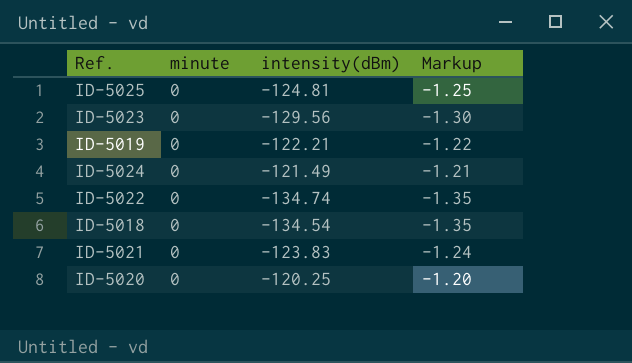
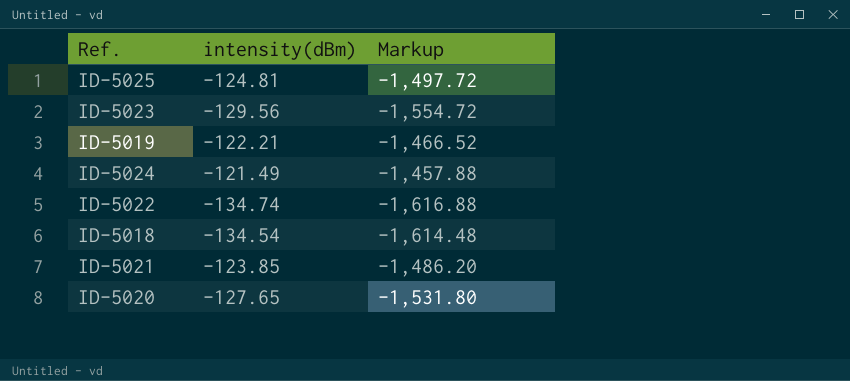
column minute | position: 2 -> none
column Markup | formula: [intensity(dBm)] * 0.01 -> [intensity(dBm)] * 12
ID-5021 | intensity(dBm): -123.83 -> -123.85
ID-5020 | intensity(dBm): -120.25 -> -127.65

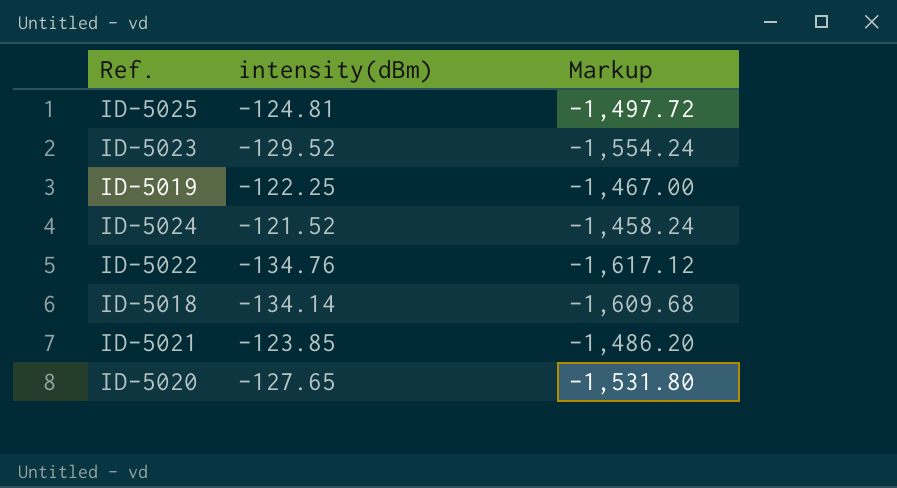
ID-5023 | intensity(dBm): -129.56 -> -129.52
ID-5023 | Markup: -1,554.72 -> -1,554.24
ID-5019 | intensity(dBm): -122.21 -> -122.25
ID-5019 | Markup: -1,466.52 -> -1,467.00
ID-5024 | intensity(dBm): -121.49 -> -121.52
ID-5024 | Markup: -1,457.88 -> -1,458.24
ID-5022 | intensity(dBm): -134.74 -> -134.76
ID-5022 | Markup: -1,616.88 -> -1,617.12
ID-5018 | intensity(dBm): -134.54 -> -134.14
ID-5018 | Markup: -1,614.48 -> -1,609.68

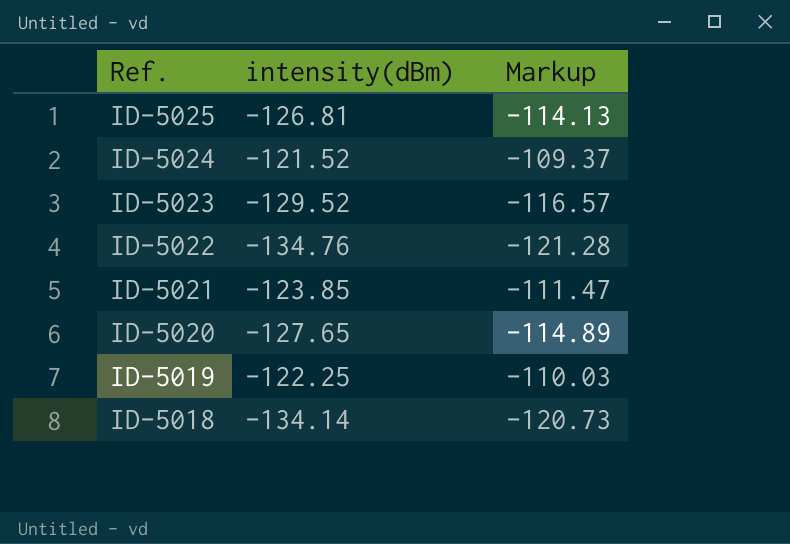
row order: none -> Ref. descending
column Markup | formula: [intensity(dBm)] * 12 -> [intensity(dBm)] * 0.9
ID-5025 | intensity(dBm): -124.81 -> -126.81

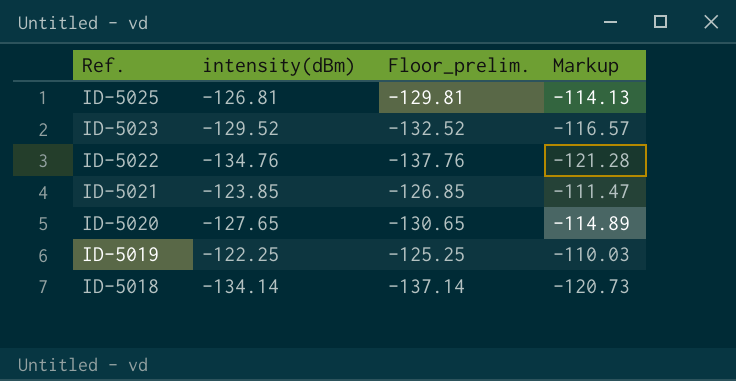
column Floor_prelim. | formula: none -> [intensity(dBm)] - 3
row ID-5024: -121.52 | -109.37 -> none

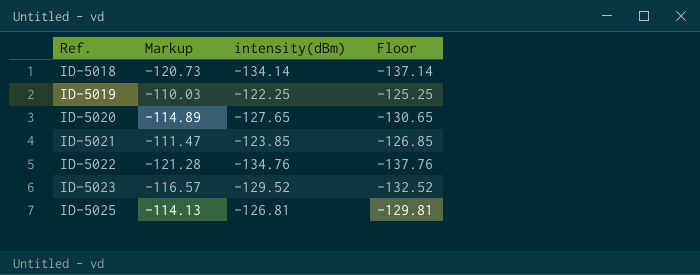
row order: Ref. descending -> Ref. ascending
column Markup | position: 4 -> 2
column name: Floor_prelim. -> Floor

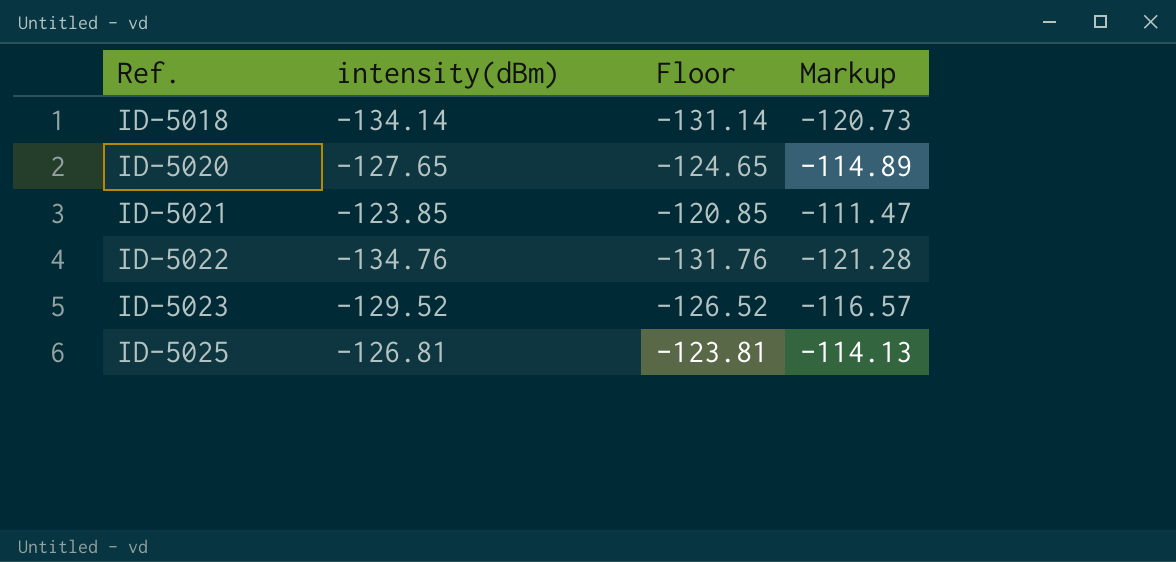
column Floor | formula: [intensity(dBm)] - 3 -> [intensity(dBm)] + 3
column Markup | position: 2 -> 4
row ID-5019: -110.03 | -122.25 | -125.25 -> none

